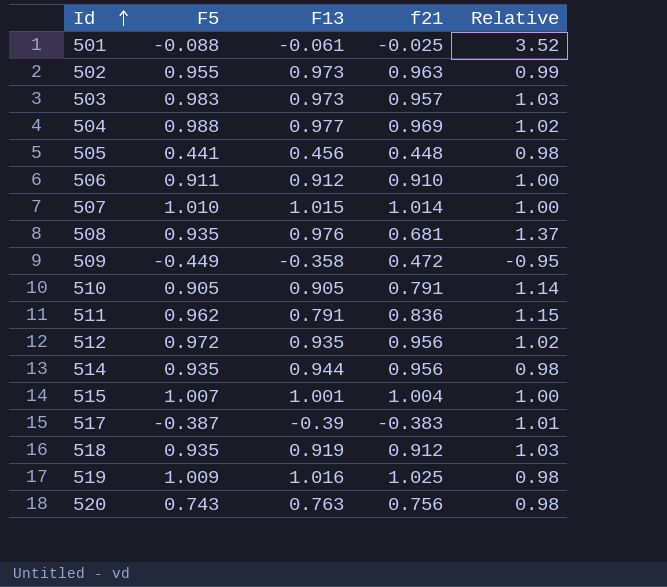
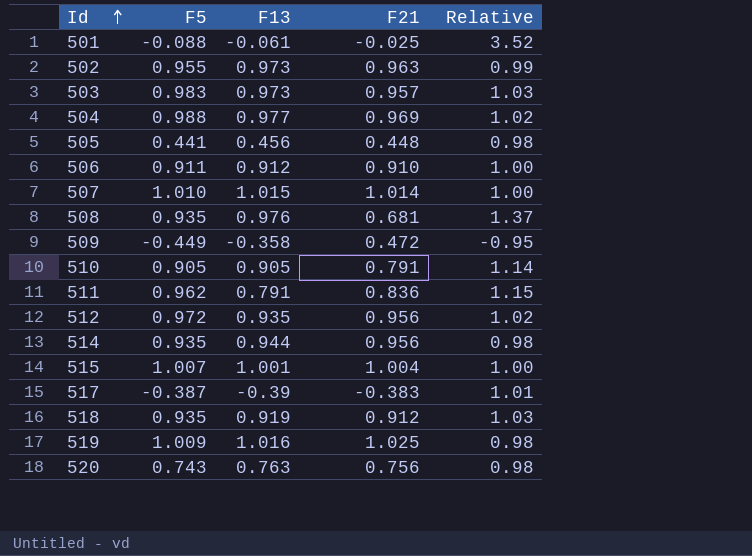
column name: f21 -> F21

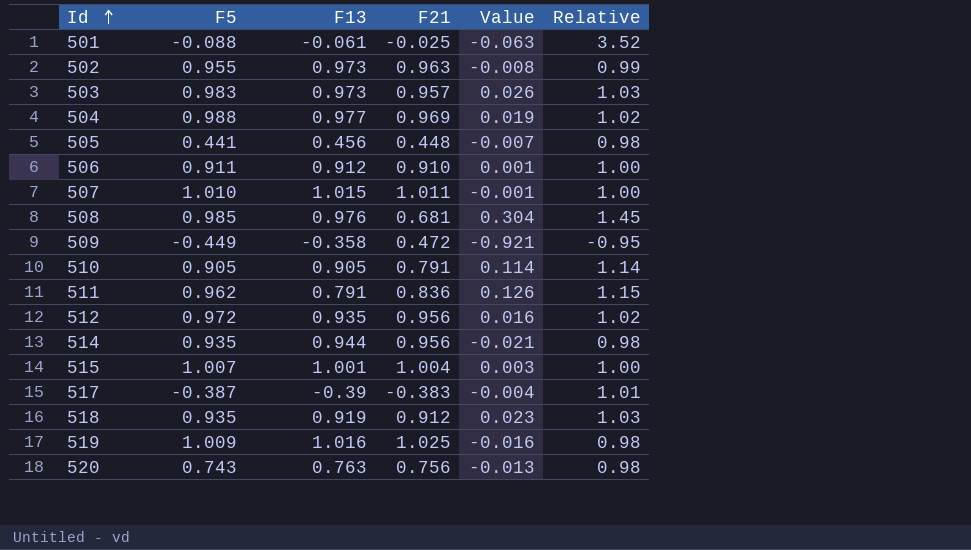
column Value | formula: none -> [F5] - [F21]
507 | F21: 1.014 -> 1.011
508 | F5: 0.935 -> 0.985
508 | Relative: 1.37 -> 1.45

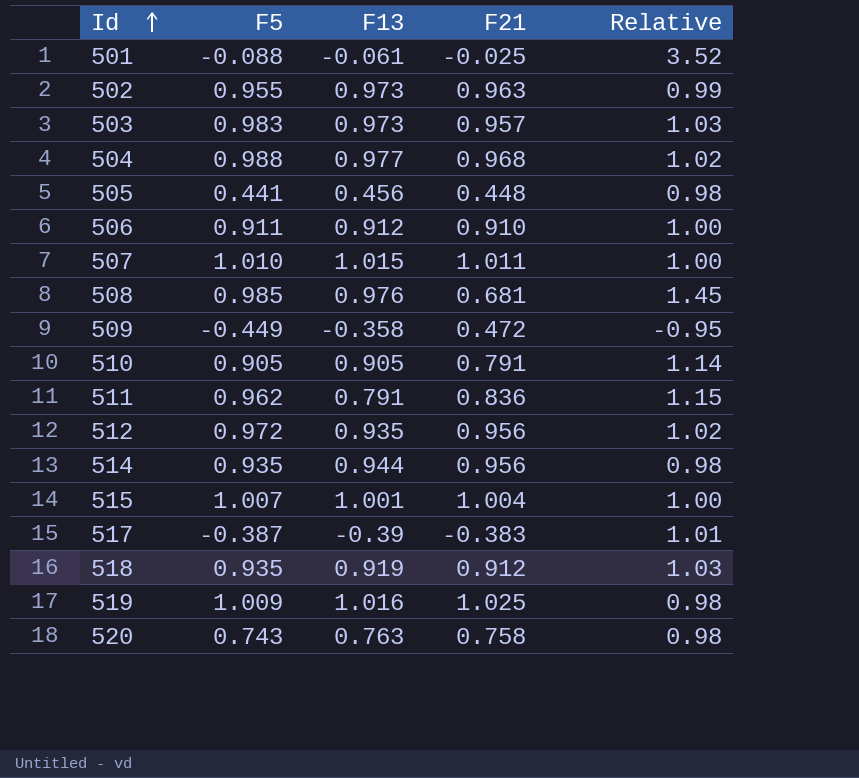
column Value | formula: [F5] - [F21] -> none
504 | F21: 0.969 -> 0.968
520 | F21: 0.756 -> 0.758

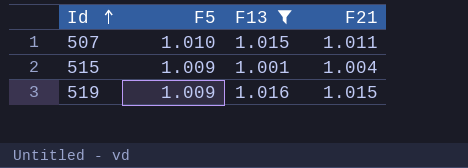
filter: none -> F13 >= 1.001
column Relative | formula: [F5] / [F21] -> none
515 | F5: 1.007 -> 1.009
519 | F21: 1.025 -> 1.015

